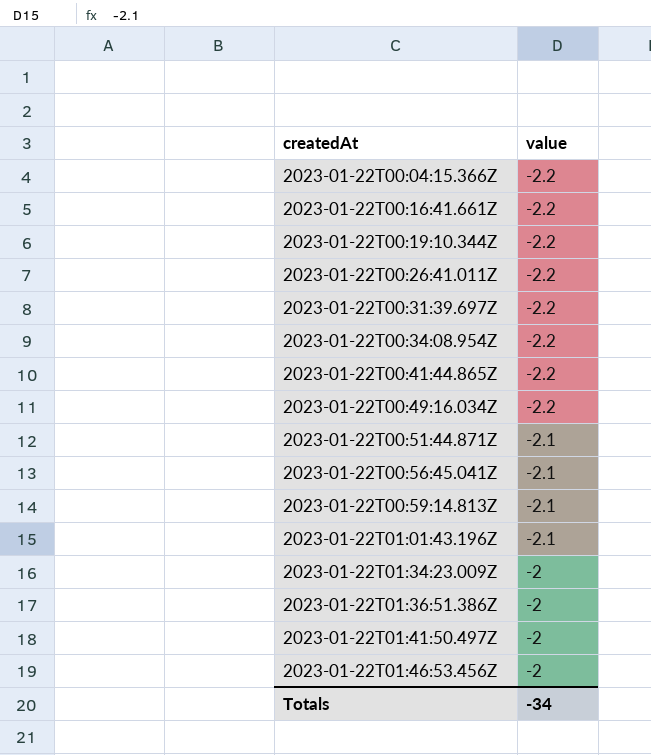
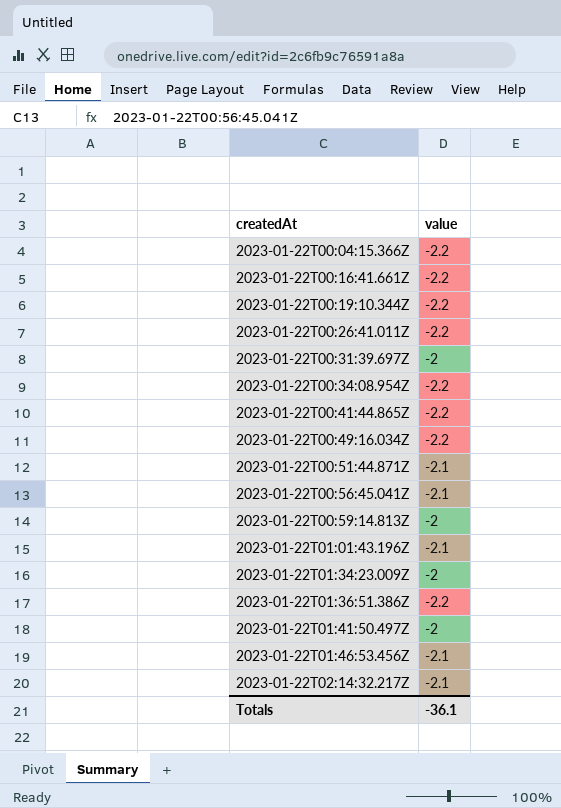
2023-01-22T00:31:39.697Z | value: -2.2 -> -2
2023-01-22T00:59:14.813Z | value: -2.1 -> -2
2023-01-22T01:36:51.386Z | value: -2 -> -2.2
2023-01-22T01:46:53.456Z | value: -2 -> -2.1
row 2023-01-22T02:14:32.217Z: none -> -2.1
Totals | value: -34 -> -36.1

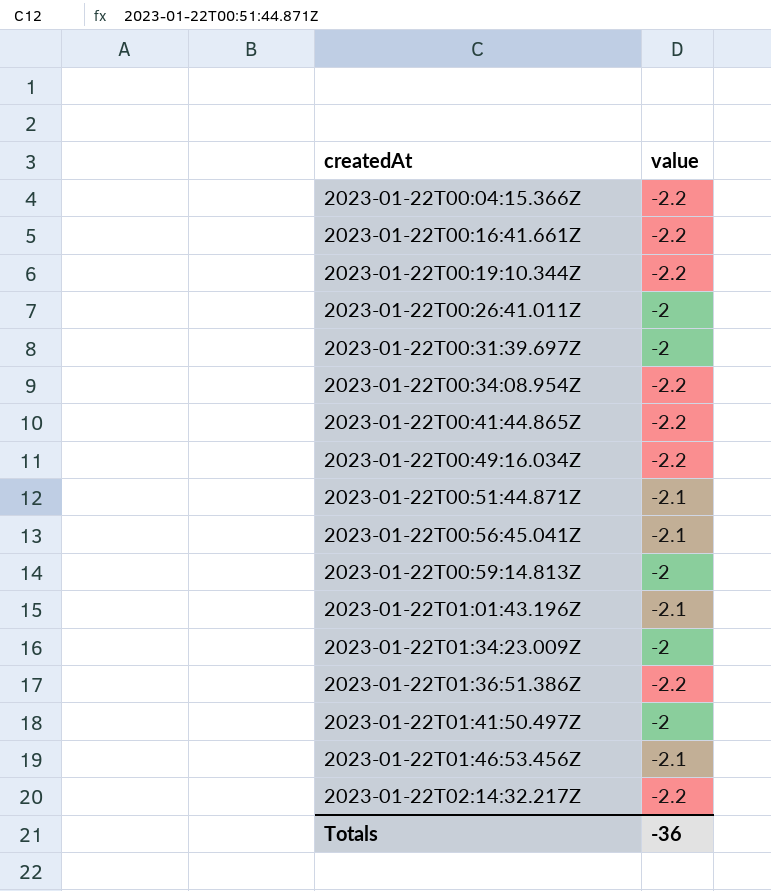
2023-01-22T00:26:41.011Z | value: -2.2 -> -2
2023-01-22T02:14:32.217Z | value: -2.1 -> -2.2
Totals | value: -36.1 -> -36

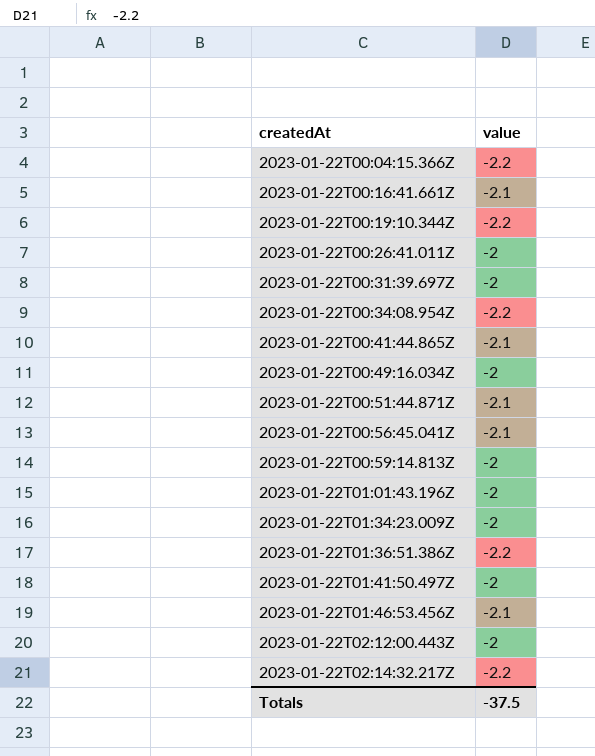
2023-01-22T00:16:41.661Z | value: -2.2 -> -2.1
2023-01-22T00:41:44.865Z | value: -2.2 -> -2.1
2023-01-22T00:49:16.034Z | value: -2.2 -> -2
2023-01-22T01:01:43.196Z | value: -2.1 -> -2
row 2023-01-22T02:12:00.443Z: none -> -2
Totals | value: -36 -> -37.5

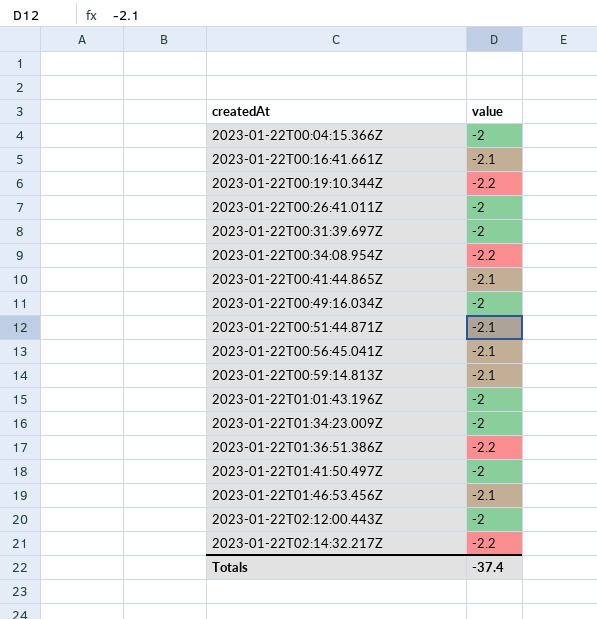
2023-01-22T00:04:15.366Z | value: -2.2 -> -2
2023-01-22T00:59:14.813Z | value: -2 -> -2.1
Totals | value: -37.5 -> -37.4

